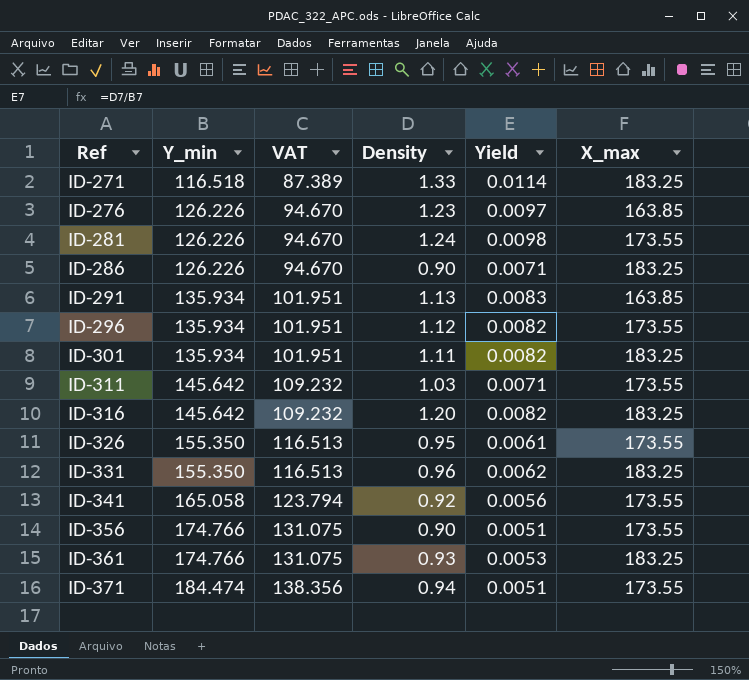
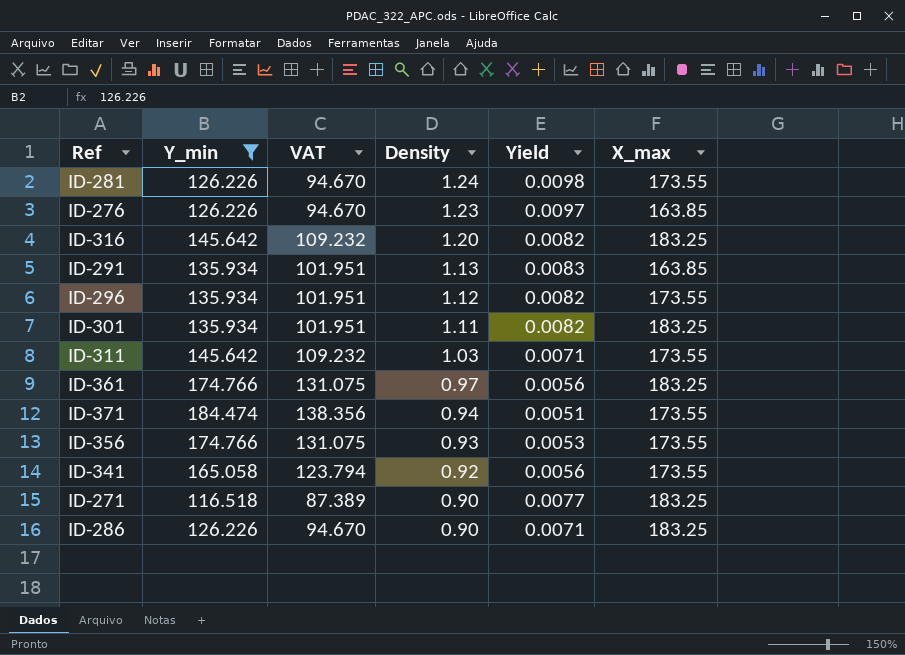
filter: none -> Y_min != 155.350
row order: Ref ascending -> Density descending
ID-361 | Density: 0.93 -> 0.97
ID-361 | Yield: 0.0053 -> 0.0056
ID-356 | Density: 0.90 -> 0.93
ID-356 | Yield: 0.0051 -> 0.0053
ID-271 | Density: 1.33 -> 0.90
ID-271 | Yield: 0.0114 -> 0.0077

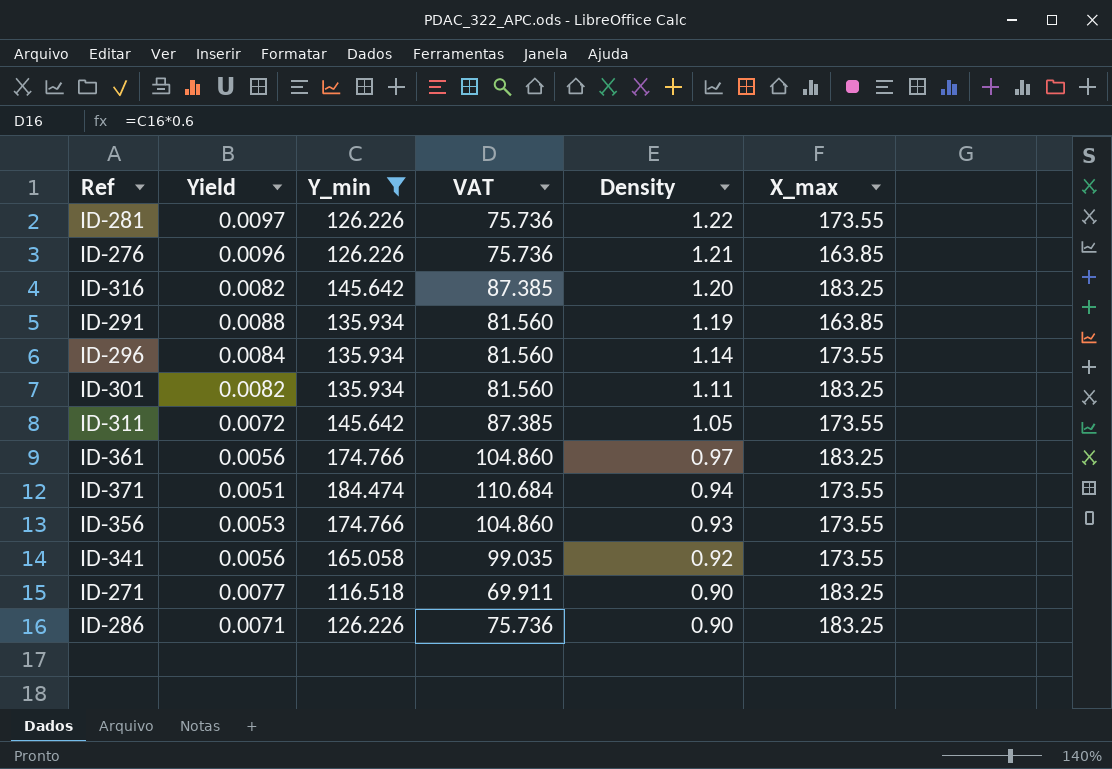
column Yield | position: 5 -> 2
column VAT | formula: [Y_min] * 0.75 -> [Y_min] * 0.6
ID-281 | Yield: 0.0098 -> 0.0097
ID-281 | Density: 1.24 -> 1.22
ID-276 | Yield: 0.0097 -> 0.0096
ID-276 | Density: 1.23 -> 1.21
ID-291 | Yield: 0.0083 -> 0.0088
ID-291 | Density: 1.13 -> 1.19
ID-296 | Yield: 0.0082 -> 0.0084
ID-296 | Density: 1.12 -> 1.14
ID-311 | Yield: 0.0071 -> 0.0072
ID-311 | Density: 1.03 -> 1.05

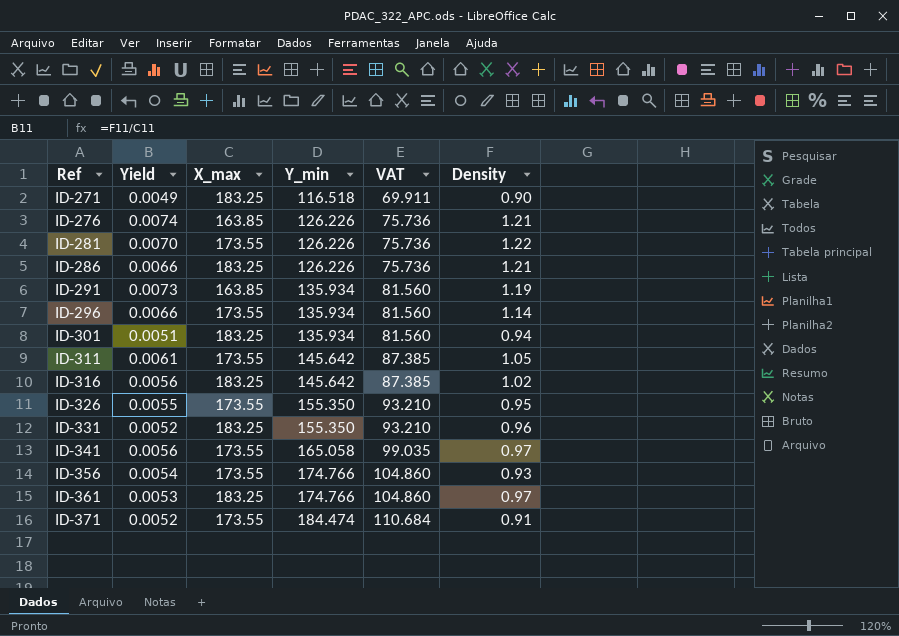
filter: Y_min != 155.350 -> none
row order: Density descending -> Ref ascending
column Yield | formula: [Density] / [Y_min] -> [Density] / [X_max]
column X_max | position: 6 -> 3
ID-286 | Density: 0.90 -> 1.21
ID-301 | Density: 1.11 -> 0.94
ID-316 | Density: 1.20 -> 1.02
ID-341 | Density: 0.92 -> 0.97
ID-371 | Density: 0.94 -> 0.91

